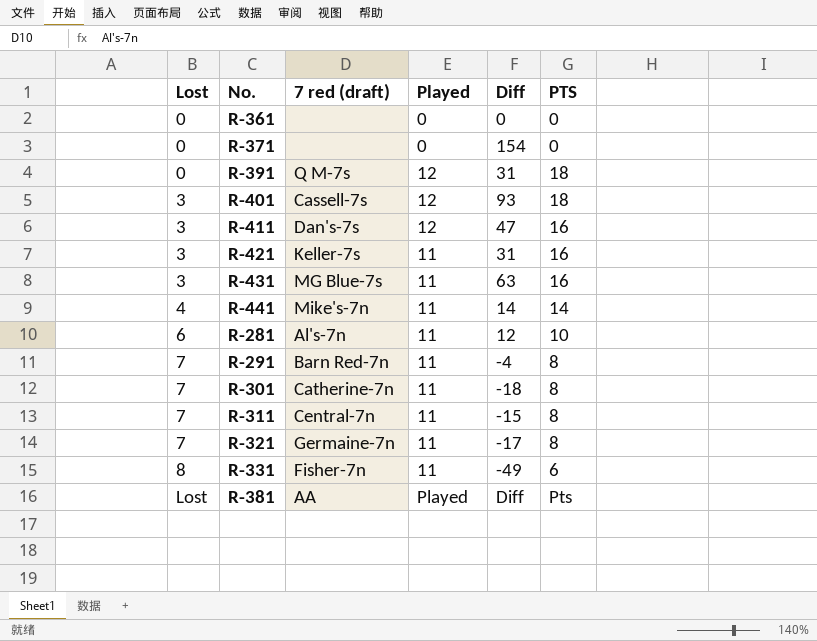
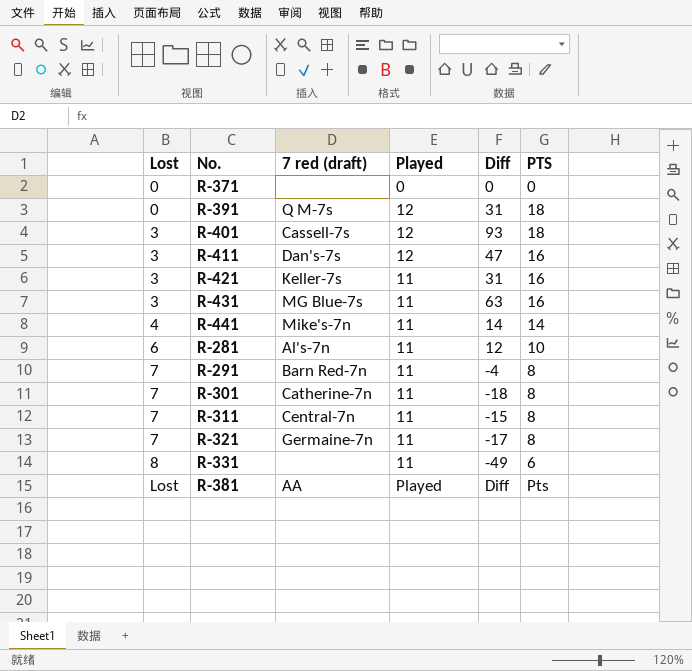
row R-361: 0 | none | 0 | 0 | 0 -> none
R-371 | Diff: 154 -> 0
R-331 | 7 red (draft): Fisher-7n -> none

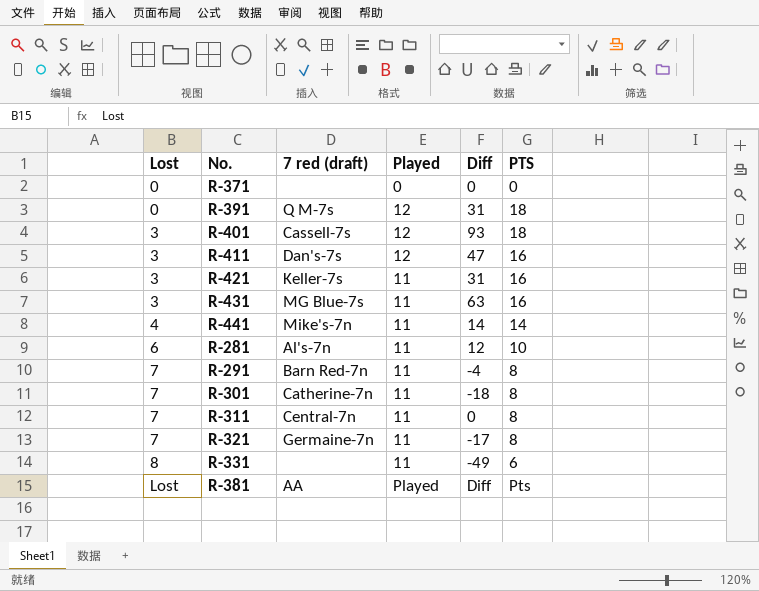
R-311 | Diff: -15 -> 0

